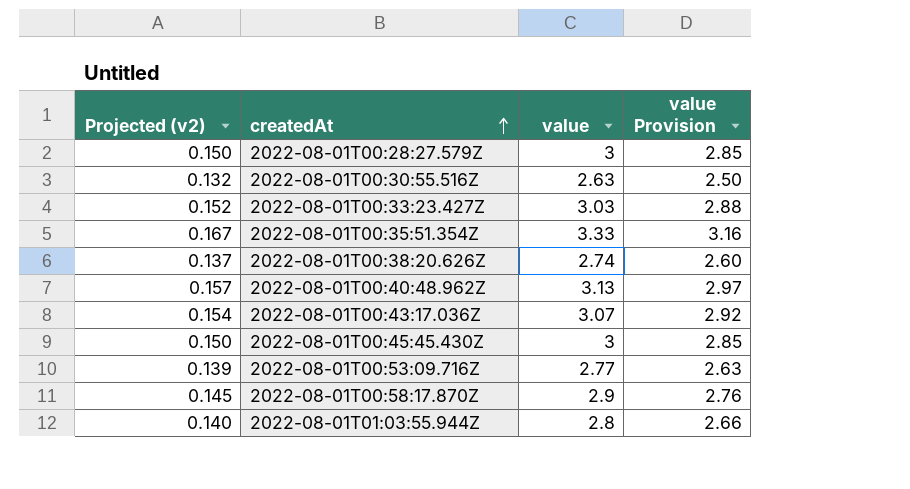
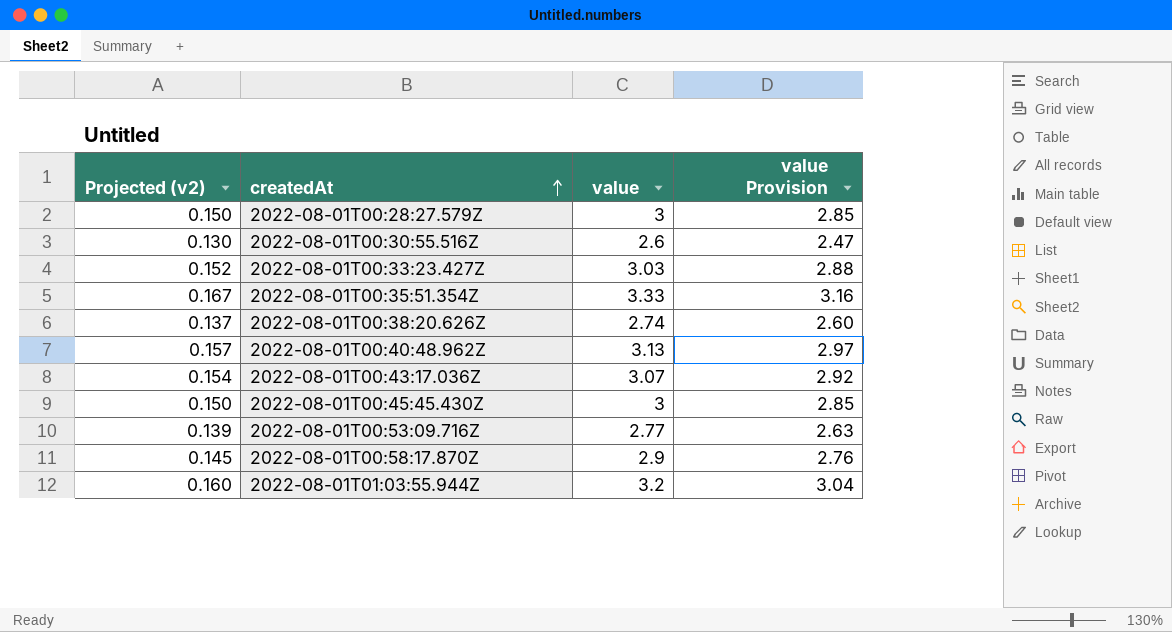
2022-08-01T00:30:55.516Z | Projected (v2): 0.132 -> 0.130
2022-08-01T00:30:55.516Z | value: 2.63 -> 2.6
2022-08-01T00:30:55.516Z | value Provision: 2.50 -> 2.47
2022-08-01T01:03:55.944Z | Projected (v2): 0.140 -> 0.160
2022-08-01T01:03:55.944Z | value: 2.8 -> 3.2
2022-08-01T01:03:55.944Z | value Provision: 2.66 -> 3.04

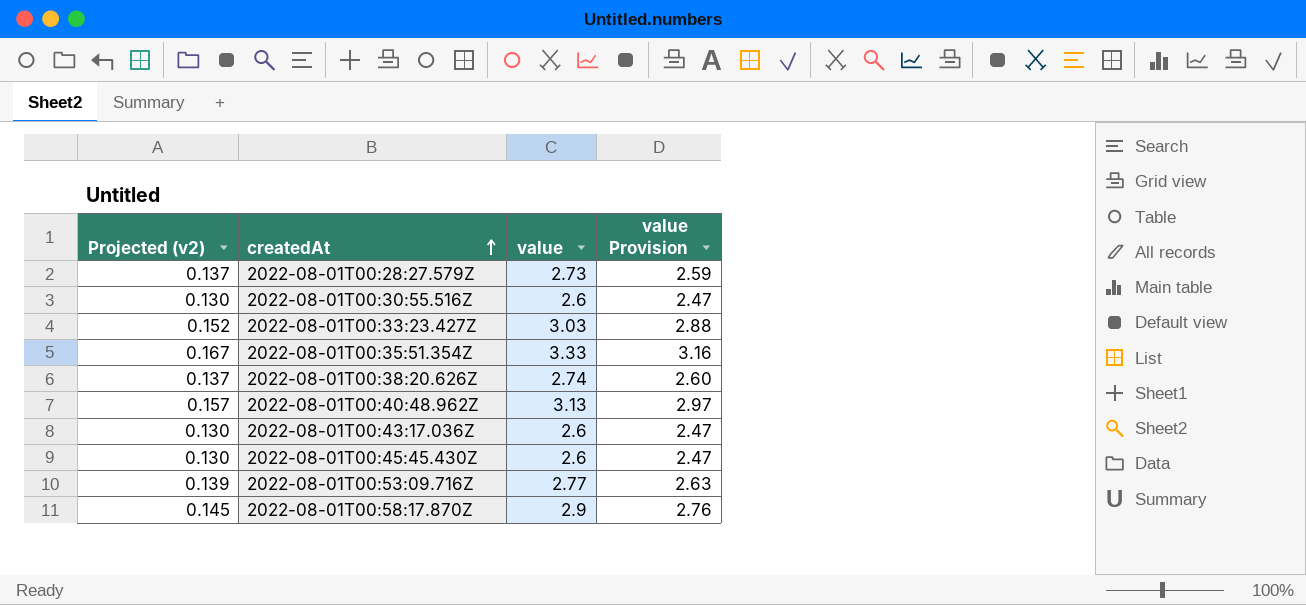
row 2022-08-01T01:03:55.944Z: 0.160 | 3.2 | 3.04 -> none
2022-08-01T00:28:27.579Z | Projected (v2): 0.150 -> 0.137
2022-08-01T00:28:27.579Z | value: 3 -> 2.73
2022-08-01T00:28:27.579Z | value Provision: 2.85 -> 2.59
2022-08-01T00:43:17.036Z | Projected (v2): 0.154 -> 0.130
2022-08-01T00:43:17.036Z | value: 3.07 -> 2.6
2022-08-01T00:43:17.036Z | value Provision: 2.92 -> 2.47
2022-08-01T00:45:45.430Z | Projected (v2): 0.150 -> 0.130
2022-08-01T00:45:45.430Z | value: 3 -> 2.6
2022-08-01T00:45:45.430Z | value Provision: 2.85 -> 2.47

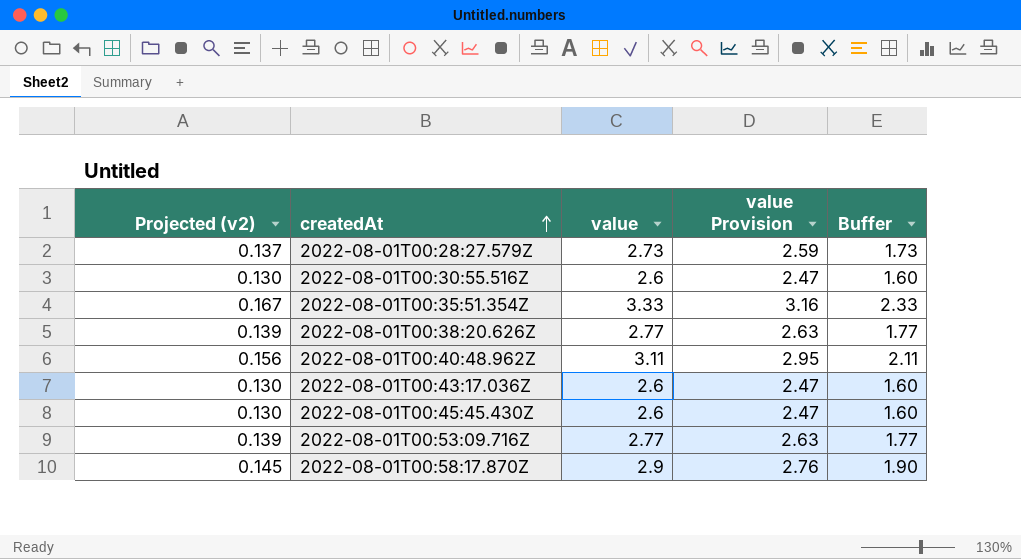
column Buffer | formula: none -> [value] - 1
row 2022-08-01T00:33:23.427Z: 0.152 | 3.03 | 2.88 -> none
2022-08-01T00:38:20.626Z | Projected (v2): 0.137 -> 0.139
2022-08-01T00:38:20.626Z | value: 2.74 -> 2.77
2022-08-01T00:38:20.626Z | value Provision: 2.60 -> 2.63
2022-08-01T00:40:48.962Z | Projected (v2): 0.157 -> 0.156
2022-08-01T00:40:48.962Z | value: 3.13 -> 3.11
2022-08-01T00:40:48.962Z | value Provision: 2.97 -> 2.95

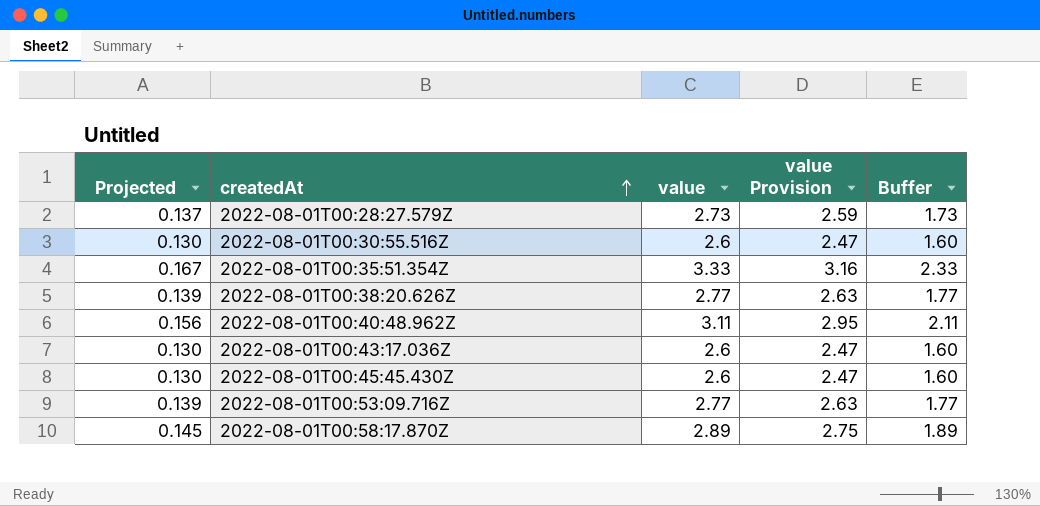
column name: Projected (v2) -> Projected
2022-08-01T00:58:17.870Z | value: 2.9 -> 2.89
2022-08-01T00:58:17.870Z | value Provision: 2.76 -> 2.75
2022-08-01T00:58:17.870Z | Buffer: 1.90 -> 1.89

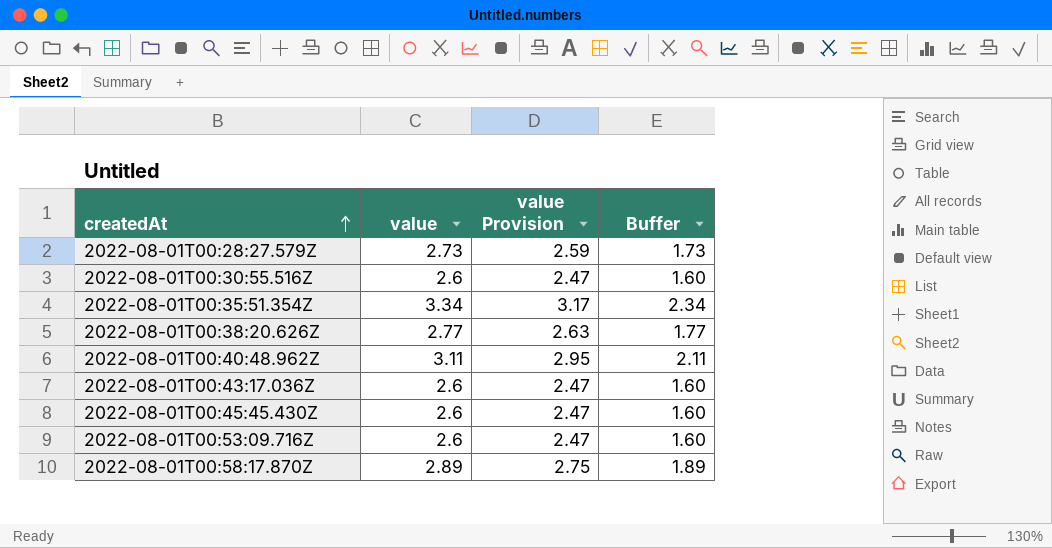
column Projected | formula: [value] * 0.05 -> none
2022-08-01T00:35:51.354Z | value: 3.33 -> 3.34
2022-08-01T00:35:51.354Z | value Provision: 3.16 -> 3.17
2022-08-01T00:35:51.354Z | Buffer: 2.33 -> 2.34
2022-08-01T00:53:09.716Z | value: 2.77 -> 2.6
2022-08-01T00:53:09.716Z | value Provision: 2.63 -> 2.47
2022-08-01T00:53:09.716Z | Buffer: 1.77 -> 1.60

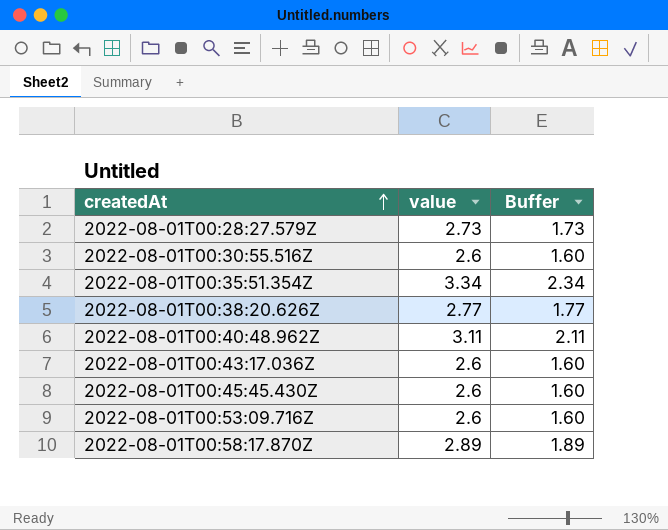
column value Provision | formula: [value] * 0.95 -> none

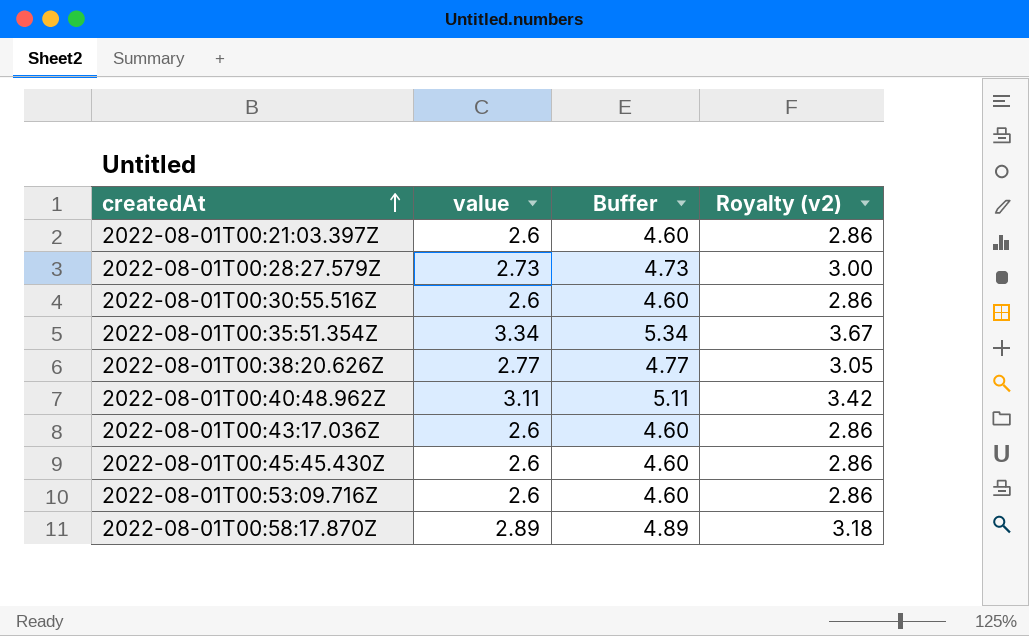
column Buffer | formula: [value] - 1 -> [value] + 2
column Royalty (v2) | formula: none -> [value] * 1.1
row 2022-08-01T00:21:03.397Z: none -> 2.6 | 4.60 | 2.86

